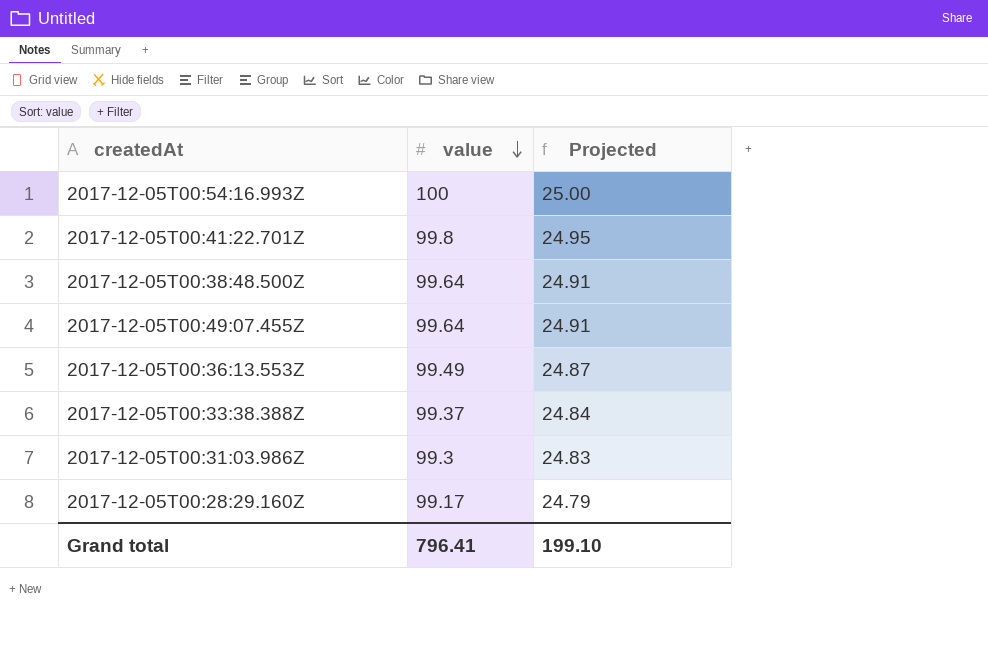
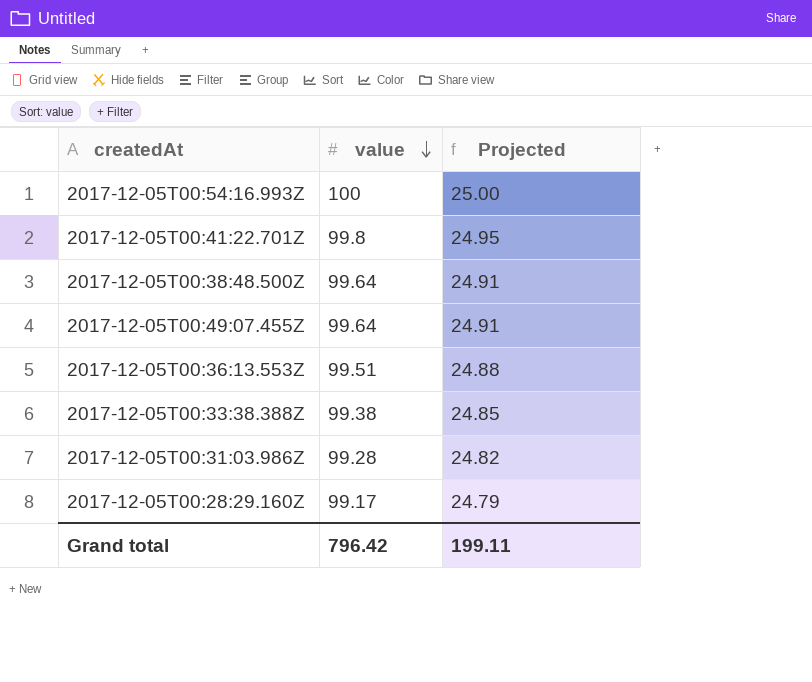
2017-12-05T00:36:13.553Z | value: 99.49 -> 99.51
2017-12-05T00:36:13.553Z | Projected: 24.87 -> 24.88
2017-12-05T00:33:38.388Z | value: 99.37 -> 99.38
2017-12-05T00:33:38.388Z | Projected: 24.84 -> 24.85
2017-12-05T00:31:03.986Z | value: 99.3 -> 99.28
2017-12-05T00:31:03.986Z | Projected: 24.83 -> 24.82
Grand total | value: 796.41 -> 796.42
Grand total | Projected: 199.10 -> 199.11

